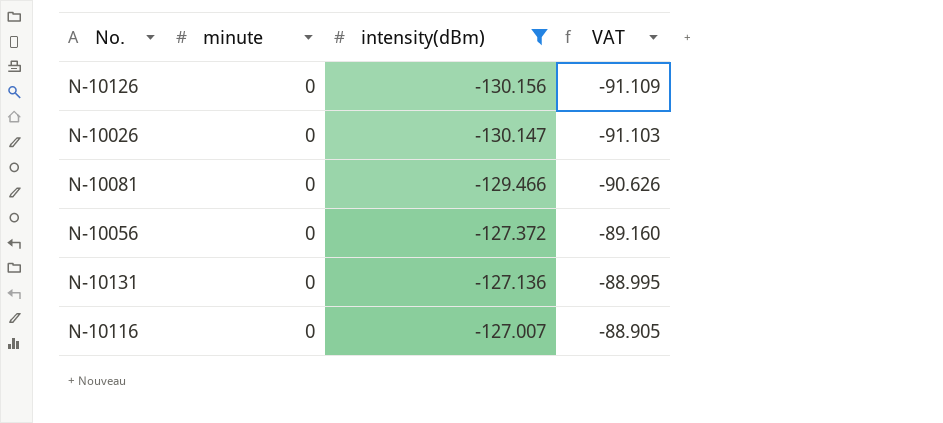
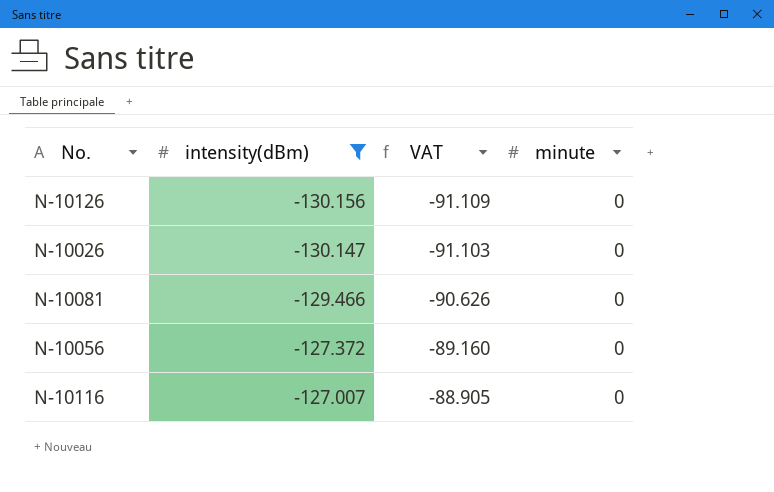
column minute | position: 2 -> 4
row N-10131: 0 | -127.136 | -88.995 -> none

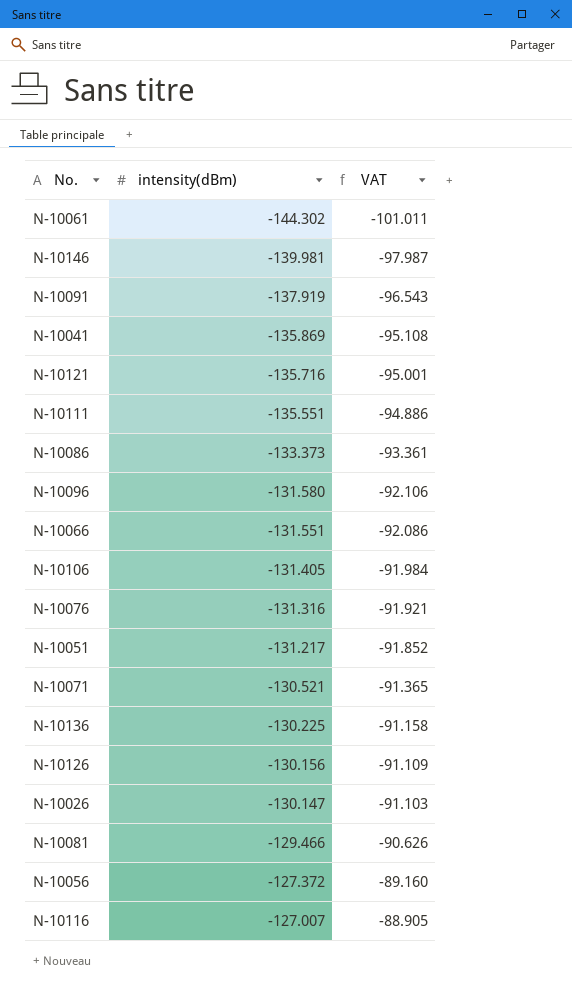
filter: intensity(dBm) >= -130.156 -> none
column minute | position: 4 -> none

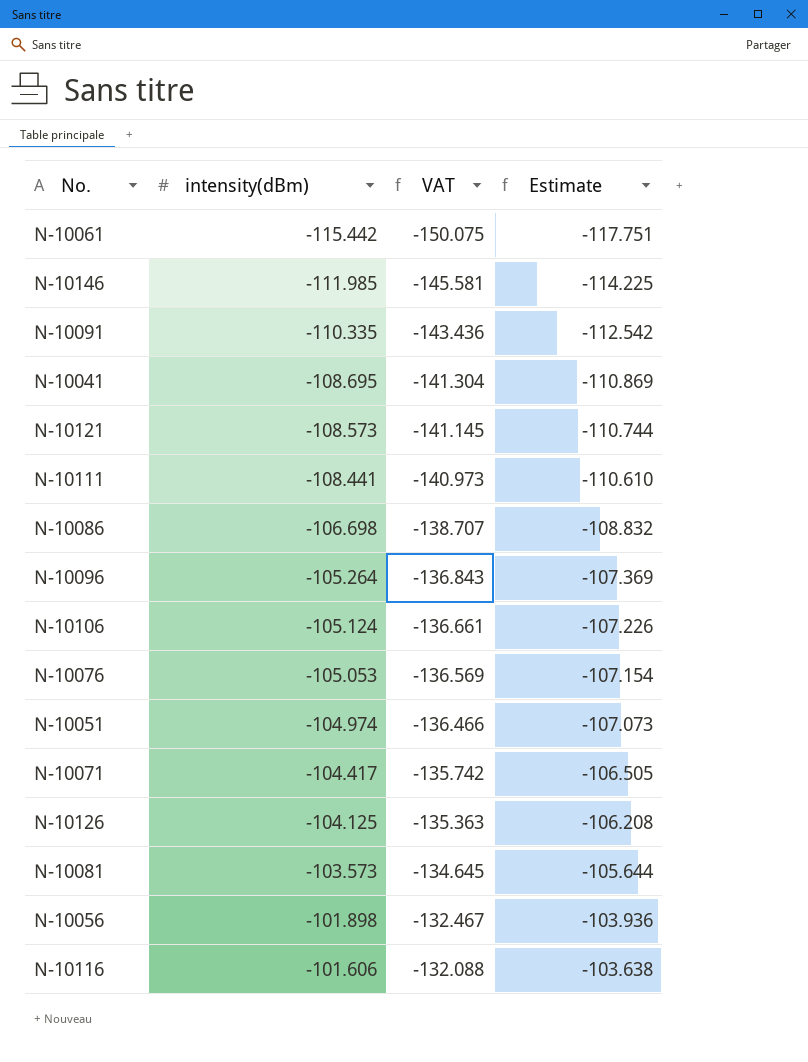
column VAT | formula: [intensity(dBm)] * 0.7 -> [intensity(dBm)] * 1.3
column Estimate | formula: none -> [intensity(dBm)] * 1.02
row N-10066: -131.551 | -92.086 -> none
row N-10136: -130.225 | -91.158 -> none
row N-10026: -130.147 | -91.103 -> none
N-10061 | intensity(dBm): -144.302 -> -115.442
N-10146 | intensity(dBm): -139.981 -> -111.985
N-10091 | intensity(dBm): -137.919 -> -110.335
N-10041 | intensity(dBm): -135.869 -> -108.695
N-10121 | intensity(dBm): -135.716 -> -108.573
N-10111 | intensity(dBm): -135.551 -> -108.441
N-10086 | intensity(dBm): -133.373 -> -106.698
N-10096 | intensity(dBm): -131.580 -> -105.264
N-10106 | intensity(dBm): -131.405 -> -105.124
N-10076 | intensity(dBm): -131.316 -> -105.053
N-10051 | intensity(dBm): -131.217 -> -104.974
N-10071 | intensity(dBm): -130.521 -> -104.417
N-10126 | intensity(dBm): -130.156 -> -104.125
N-10081 | intensity(dBm): -129.466 -> -103.573
N-10056 | intensity(dBm): -127.372 -> -101.898
N-10116 | intensity(dBm): -127.007 -> -101.606

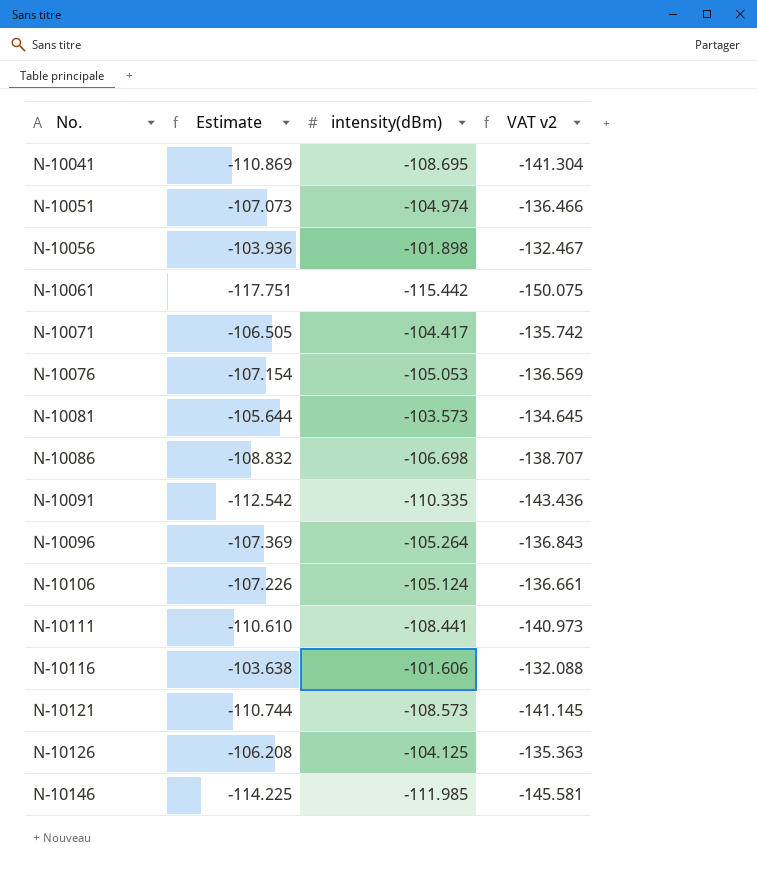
row order: intensity(dBm) ascending -> No. ascending
column Estimate | position: 4 -> 2
column name: VAT -> VAT v2

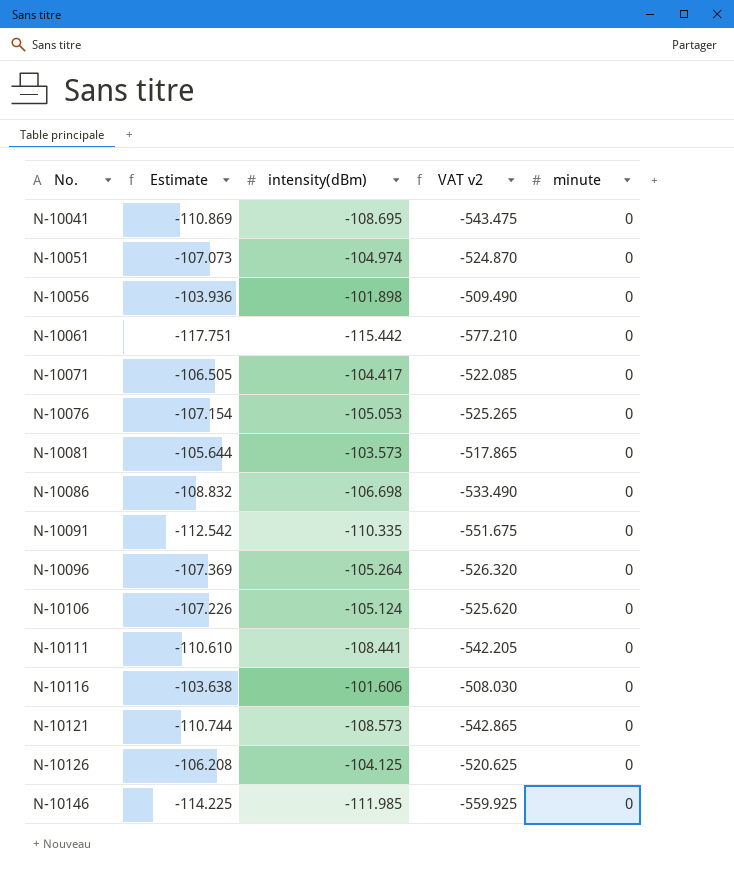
column VAT v2 | formula: [intensity(dBm)] * 1.3 -> [intensity(dBm)] * 5
column minute | position: none -> 5

